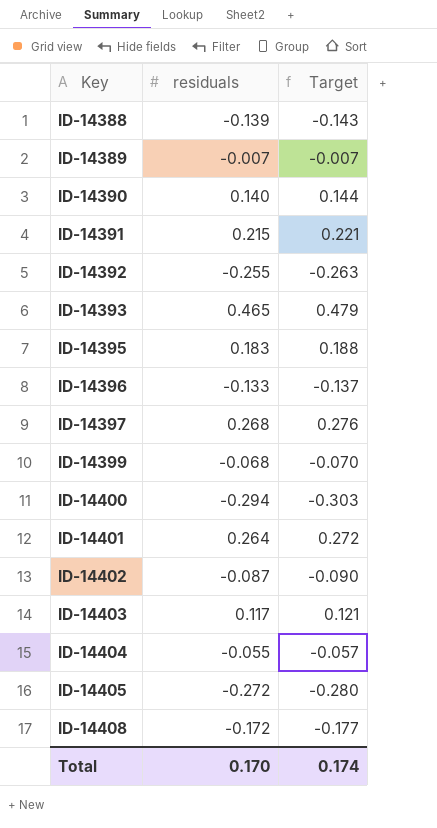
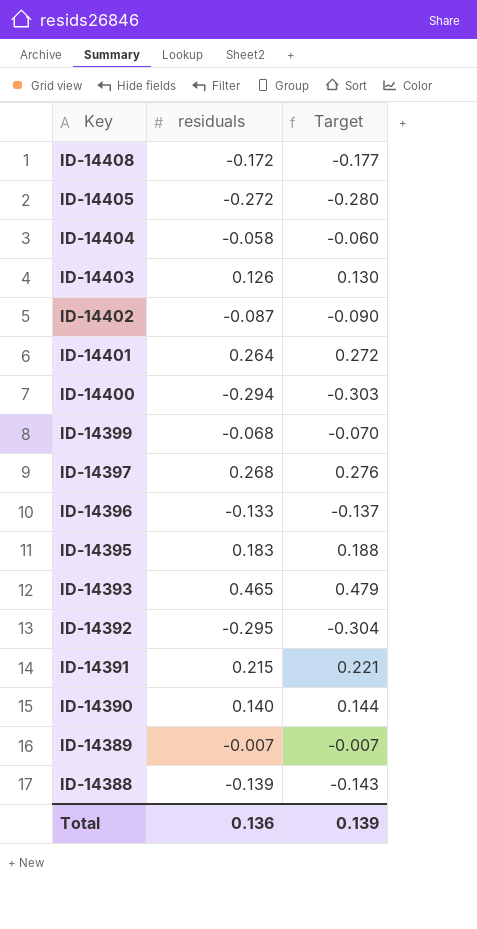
row order: Key ascending -> Key descending
ID-14404 | residuals: -0.055 -> -0.058
ID-14404 | Target: -0.057 -> -0.060
ID-14403 | residuals: 0.117 -> 0.126
ID-14403 | Target: 0.121 -> 0.130
ID-14392 | residuals: -0.255 -> -0.295
ID-14392 | Target: -0.263 -> -0.304
Total | residuals: 0.170 -> 0.136
Total | Target: 0.174 -> 0.139

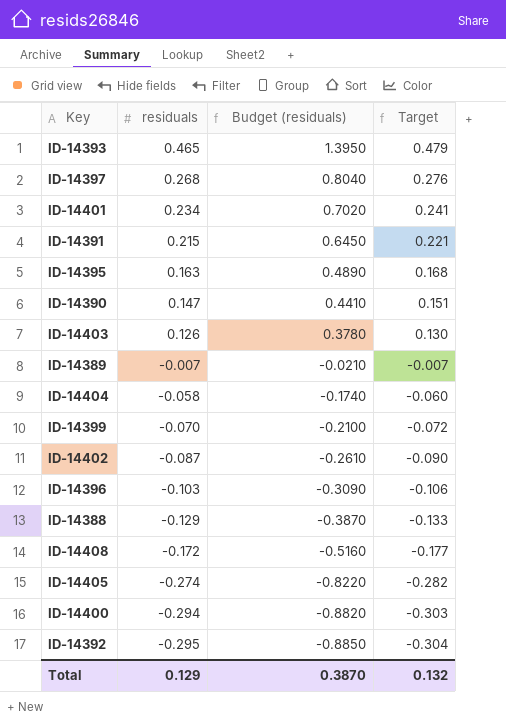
row order: Key descending -> residuals descending
column Budget (residuals) | formula: none -> [residuals] * 3
ID-14401 | residuals: 0.264 -> 0.234
ID-14401 | Target: 0.272 -> 0.241
ID-14395 | residuals: 0.183 -> 0.163
ID-14395 | Target: 0.188 -> 0.168
ID-14390 | residuals: 0.140 -> 0.147
ID-14390 | Target: 0.144 -> 0.151
ID-14399 | residuals: -0.068 -> -0.070
ID-14399 | Target: -0.070 -> -0.072
ID-14396 | residuals: -0.133 -> -0.103
ID-14396 | Target: -0.137 -> -0.106
ID-14388 | residuals: -0.139 -> -0.129
ID-14388 | Target: -0.143 -> -0.133
ID-14405 | residuals: -0.272 -> -0.274
ID-14405 | Target: -0.280 -> -0.282
Total | residuals: 0.136 -> 0.129
Total | Target: 0.139 -> 0.132

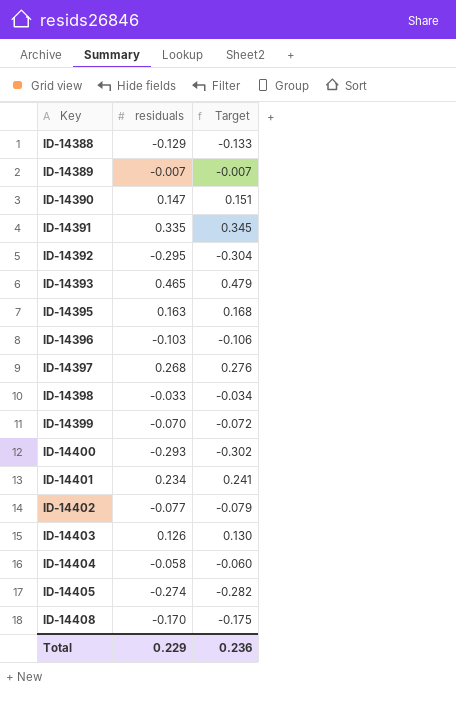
row order: residuals descending -> Key ascending
column Budget (residuals) | formula: [residuals] * 3 -> none
ID-14391 | residuals: 0.215 -> 0.335
ID-14391 | Target: 0.221 -> 0.345
row ID-14398: none -> -0.033 | -0.034
ID-14400 | residuals: -0.294 -> -0.293
ID-14400 | Target: -0.303 -> -0.302
ID-14402 | residuals: -0.087 -> -0.077
ID-14402 | Target: -0.090 -> -0.079
ID-14408 | residuals: -0.172 -> -0.170
ID-14408 | Target: -0.177 -> -0.175
Total | residuals: 0.129 -> 0.229
Total | Target: 0.132 -> 0.236

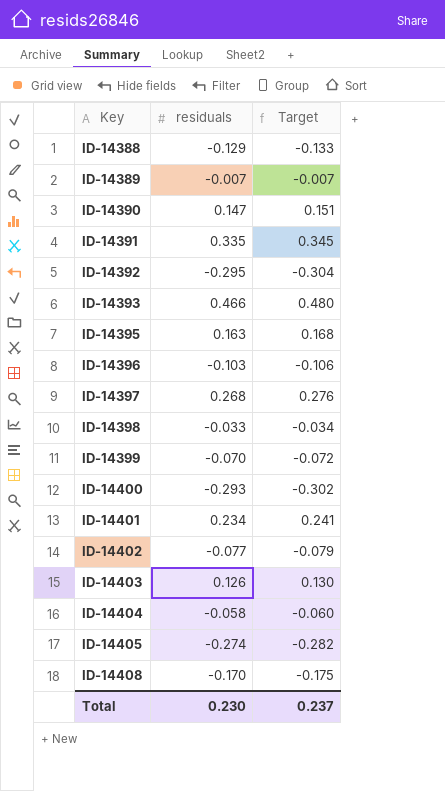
ID-14393 | residuals: 0.465 -> 0.466
ID-14393 | Target: 0.479 -> 0.480
Total | residuals: 0.229 -> 0.230
Total | Target: 0.236 -> 0.237

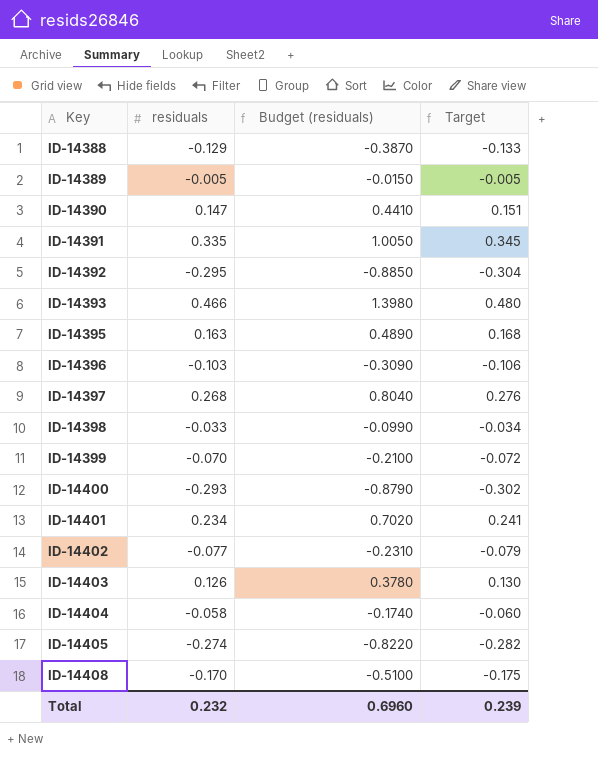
column Budget (residuals) | formula: none -> [residuals] * 3
ID-14389 | residuals: -0.007 -> -0.005
ID-14389 | Target: -0.007 -> -0.005
Total | residuals: 0.230 -> 0.232
Total | Target: 0.237 -> 0.239

